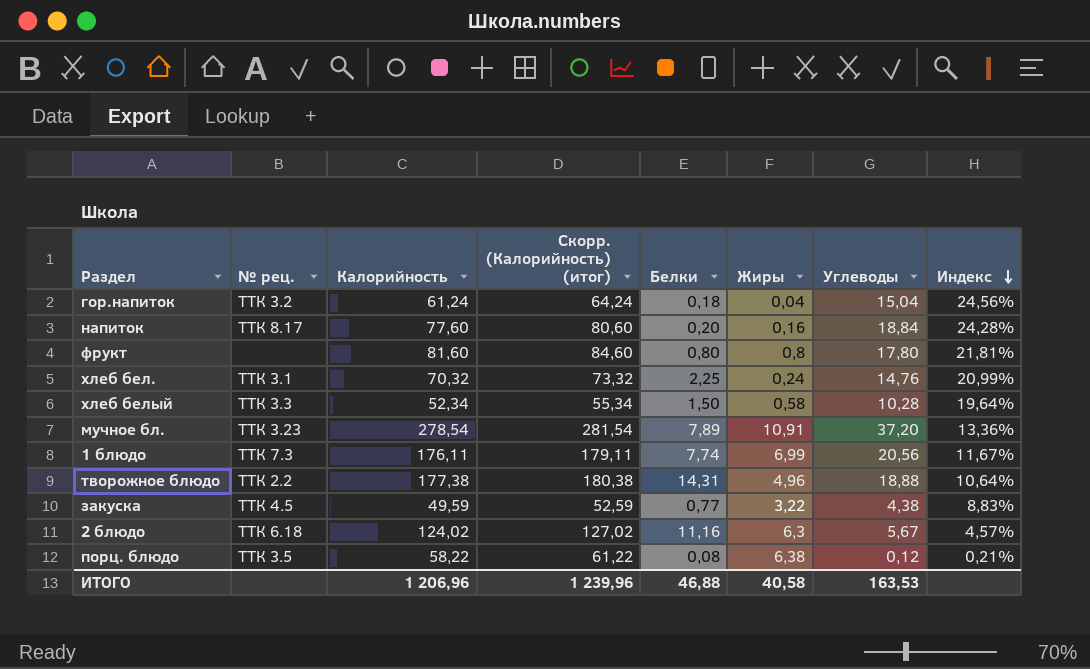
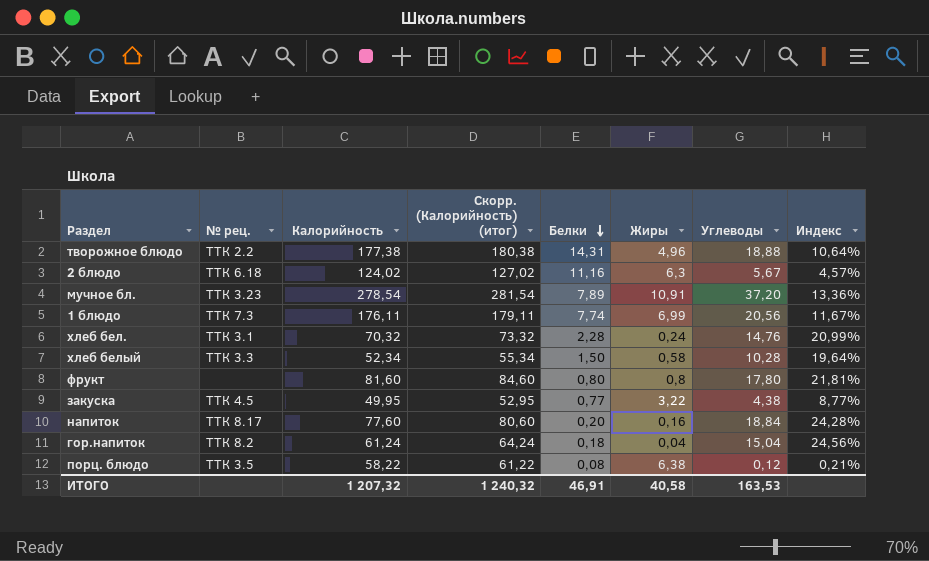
row order: Индекс descending -> Белки descending
хлеб бел. | Белки: 2,25 -> 2,28
закуска | Калорийность: 49,59 -> 49,95
закуска | Скорр. (Калорийность) (итог): 52,59 -> 52,95
закуска | Индекс: 8,83% -> 8,77%
гор.напиток | № рец.: ТТК 3.2 -> ТТК 8.2
ИТОГО | Калорийность: 1 206,96 -> 1 207,32
ИТОГО | Скорр. (Калорийность) (итог): 1 239,96 -> 1 240,32
ИТОГО | Белки: 46,88 -> 46,91

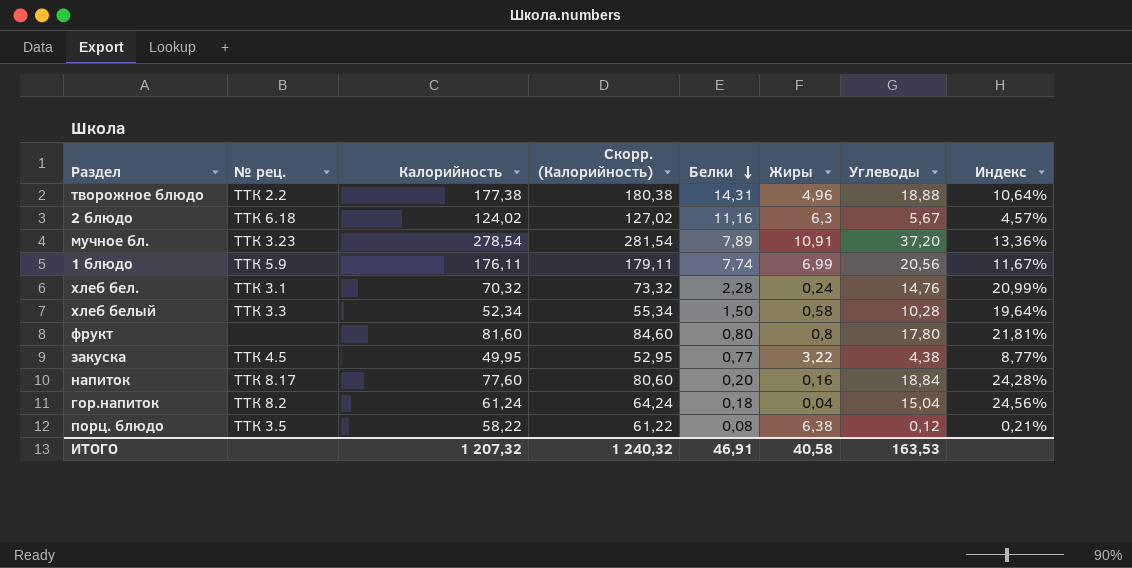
column name: Скорр. (Калорийность) (итог) -> Скорр. (Калорийность)
1 блюдо | № рец.: ТТК 7.3 -> ТТК 5.9

